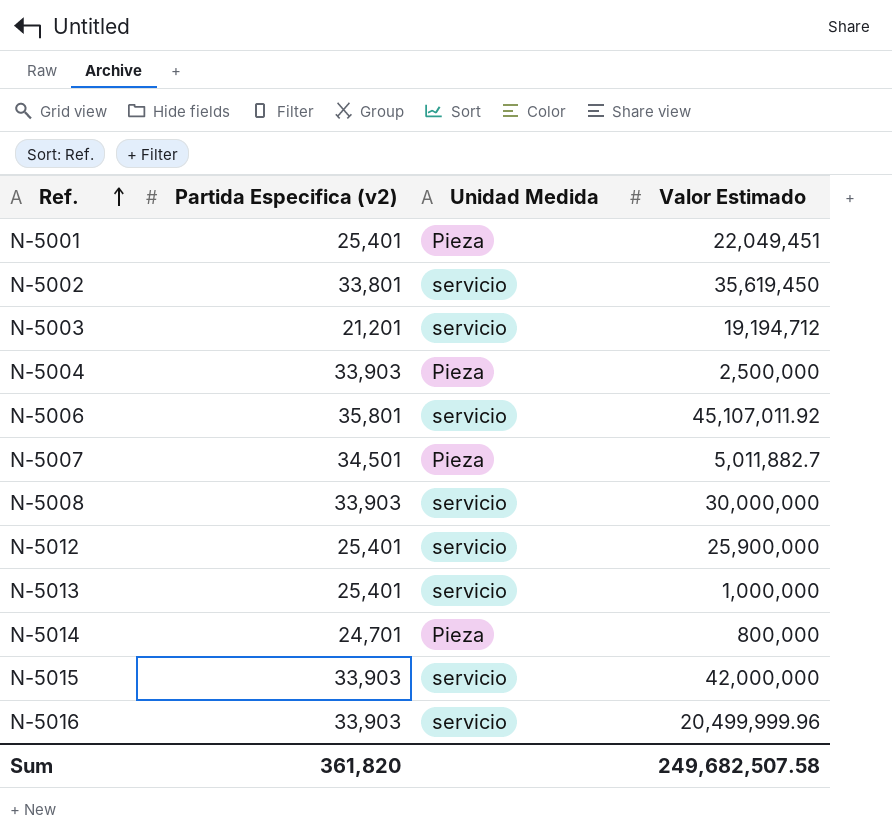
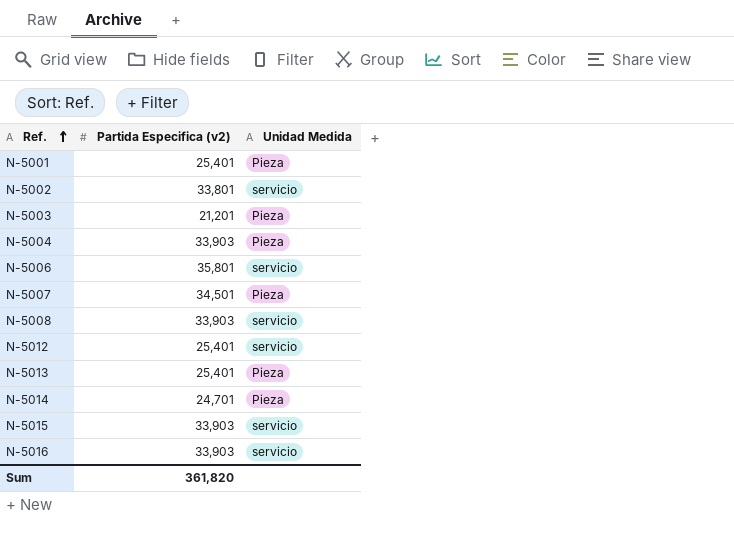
column Valor Estimado | position: 4 -> none
N-5003 | Unidad Medida: servicio -> Pieza
N-5013 | Unidad Medida: servicio -> Pieza

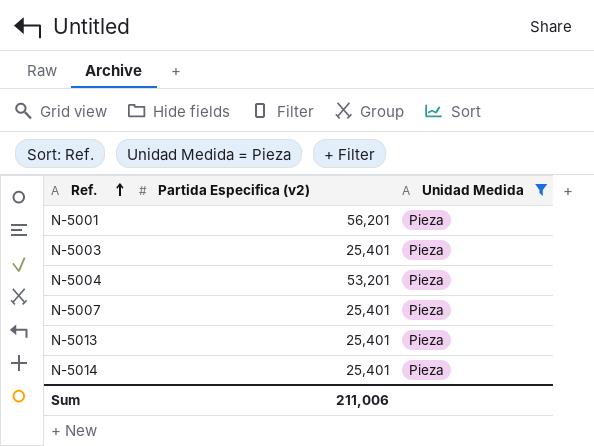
filter: none -> Unidad Medida = Pieza
N-5001 | Partida Especifica (v2): 25,401 -> 56,201
N-5003 | Partida Especifica (v2): 21,201 -> 25,401
N-5004 | Partida Especifica (v2): 33,903 -> 53,201
N-5007 | Partida Especifica (v2): 34,501 -> 25,401
N-5014 | Partida Especifica (v2): 24,701 -> 25,401
Sum | Partida Especifica (v2): 361,820 -> 211,006

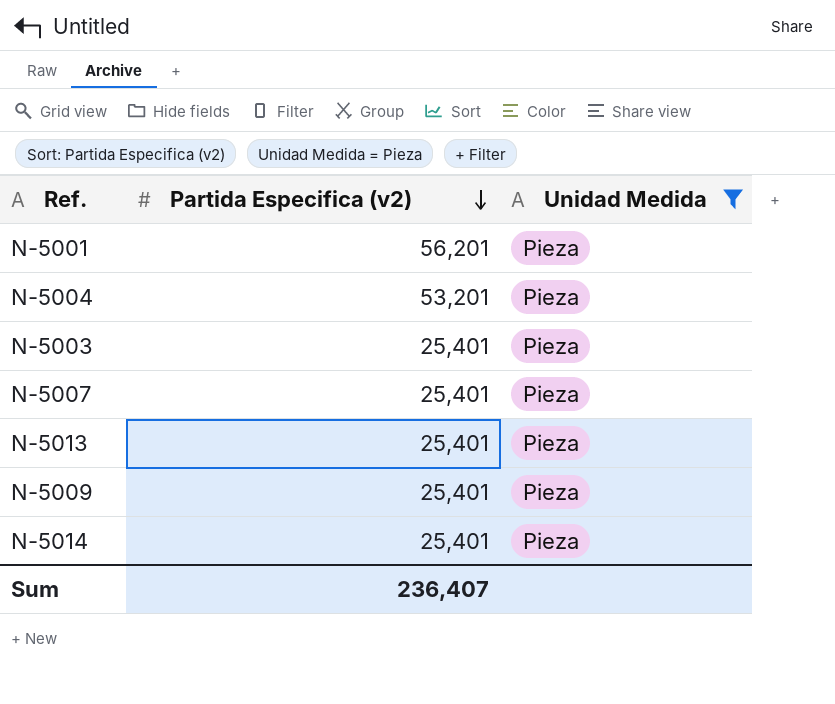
row order: Ref. ascending -> Partida Especifica (v2) descending
row N-5009: none -> 25,401 | Pieza
Sum | Partida Especifica (v2): 211,006 -> 236,407

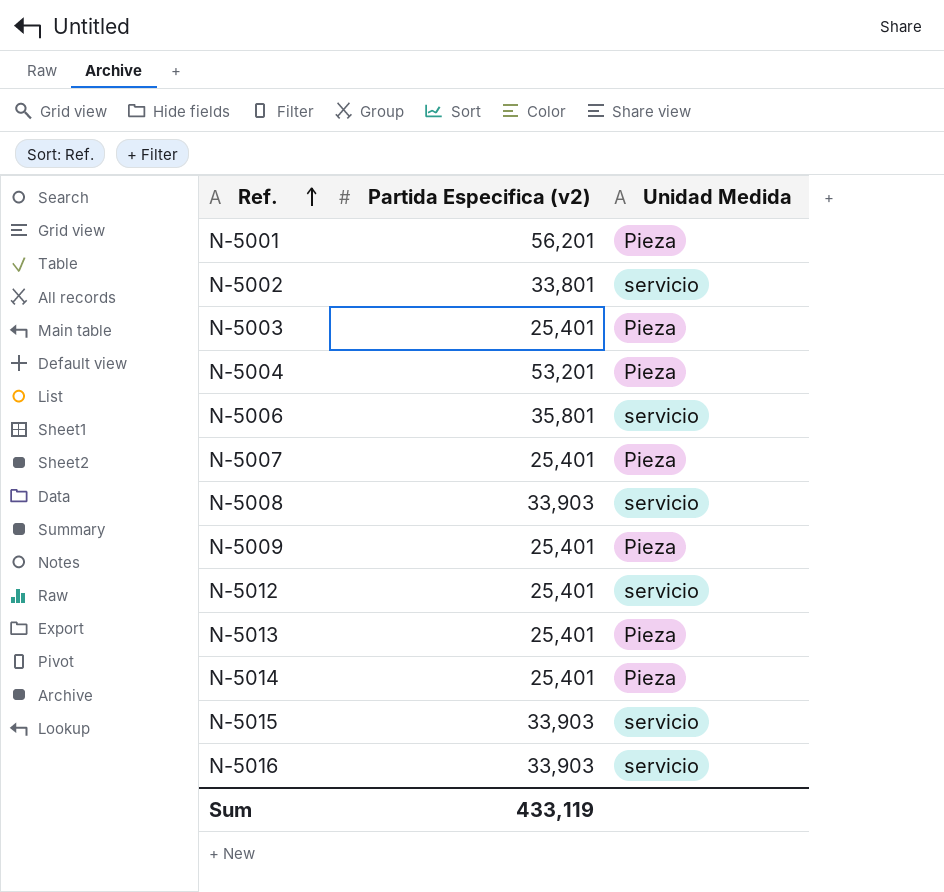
filter: Unidad Medida = Pieza -> none
row order: Partida Especifica (v2) descending -> Ref. ascending
Sum | Partida Especifica (v2): 236,407 -> 433,119

